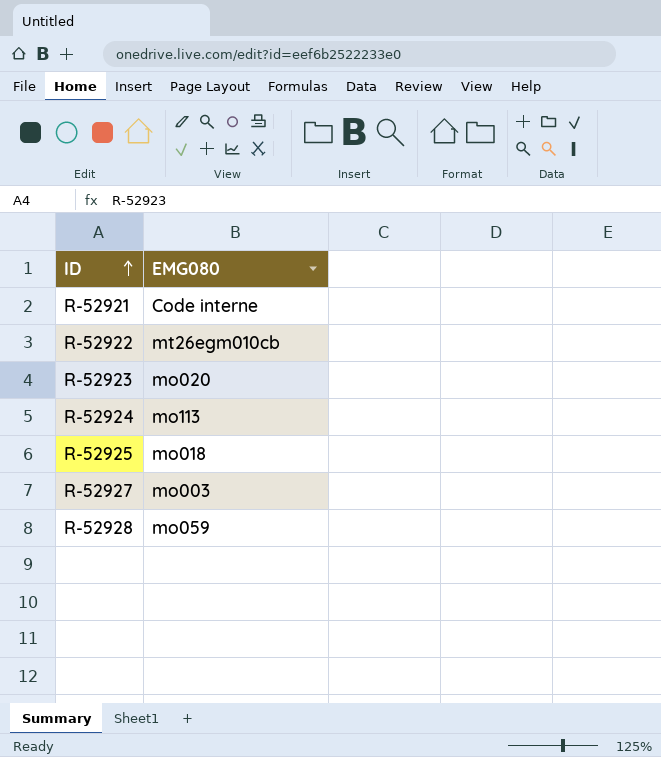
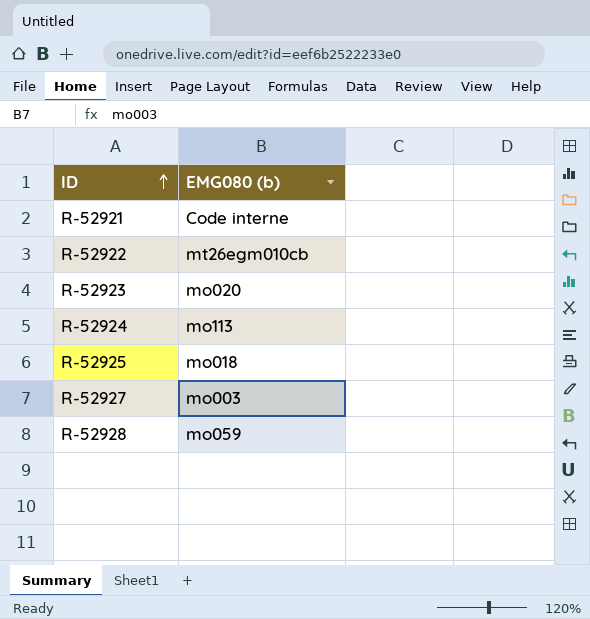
column name: EMG080 -> EMG080 (b)

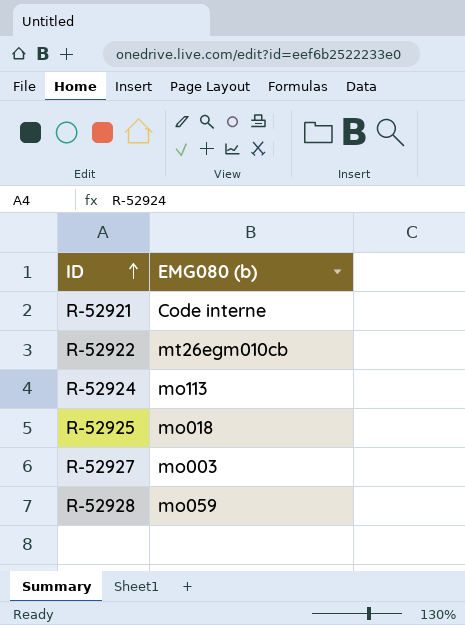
row R-52923: mo020 -> none

